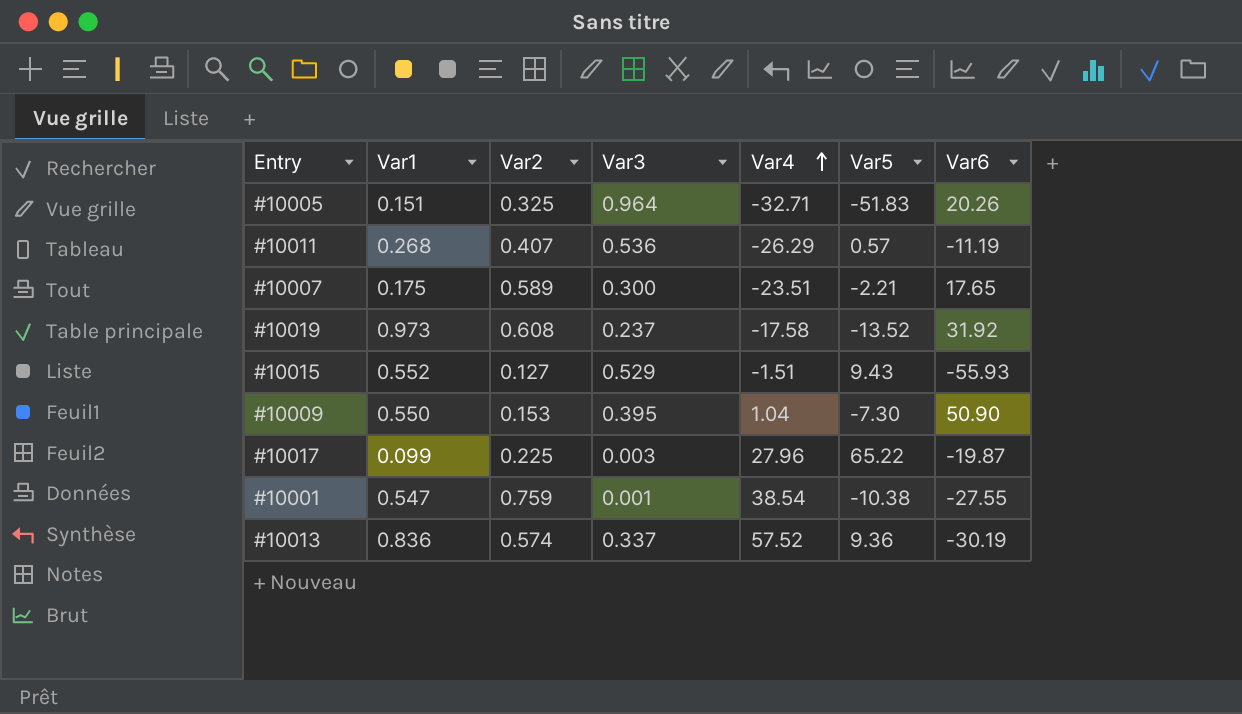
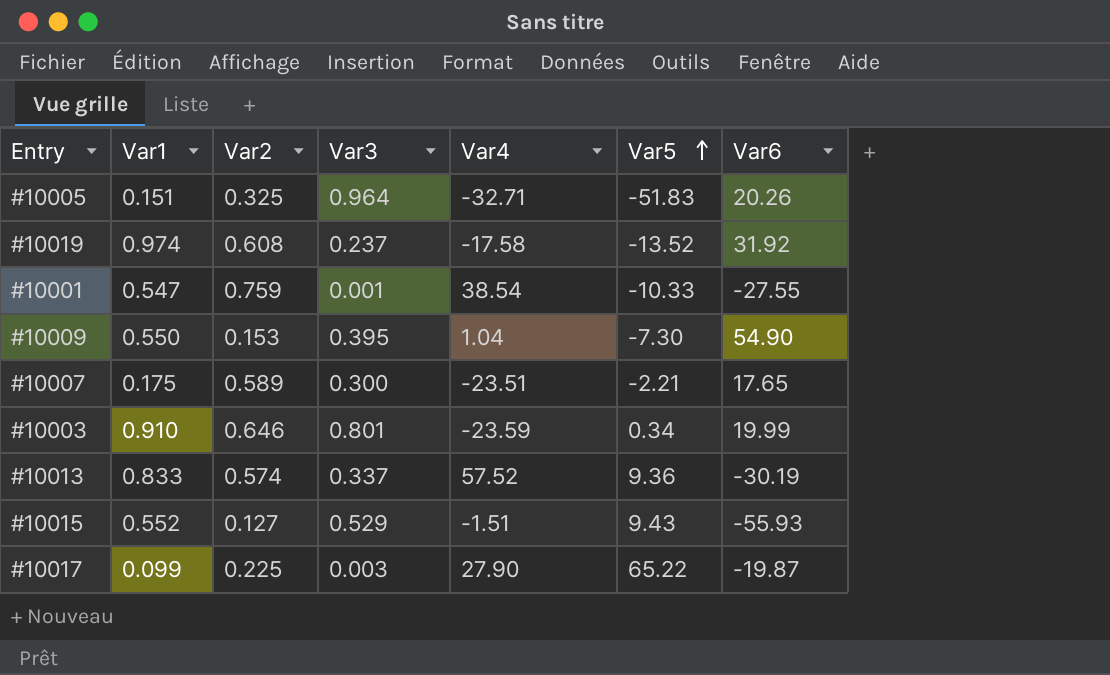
row order: Var4 ascending -> Var5 ascending
row #10011: 0.268 | 0.407 | 0.536 | -26.29 | 0.57 | -11.19 -> none
#10019 | Var1: 0.973 -> 0.974
#10001 | Var5: -10.38 -> -10.33
#10009 | Var6: 50.90 -> 54.90
row #10003: none -> 0.910 | 0.646 | 0.801 | -23.59 | 0.34 | 19.99
#10013 | Var1: 0.836 -> 0.833
#10017 | Var4: 27.96 -> 27.90

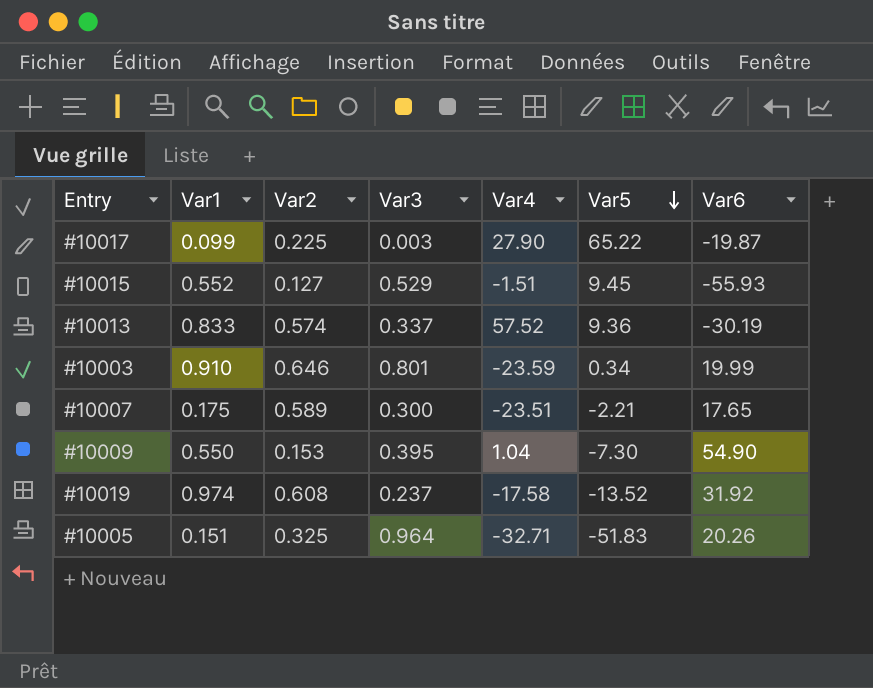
row order: Var5 ascending -> Var5 descending
row #10001: 0.547 | 0.759 | 0.001 | 38.54 | -10.33 | -27.55 -> none
#10015 | Var5: 9.43 -> 9.45

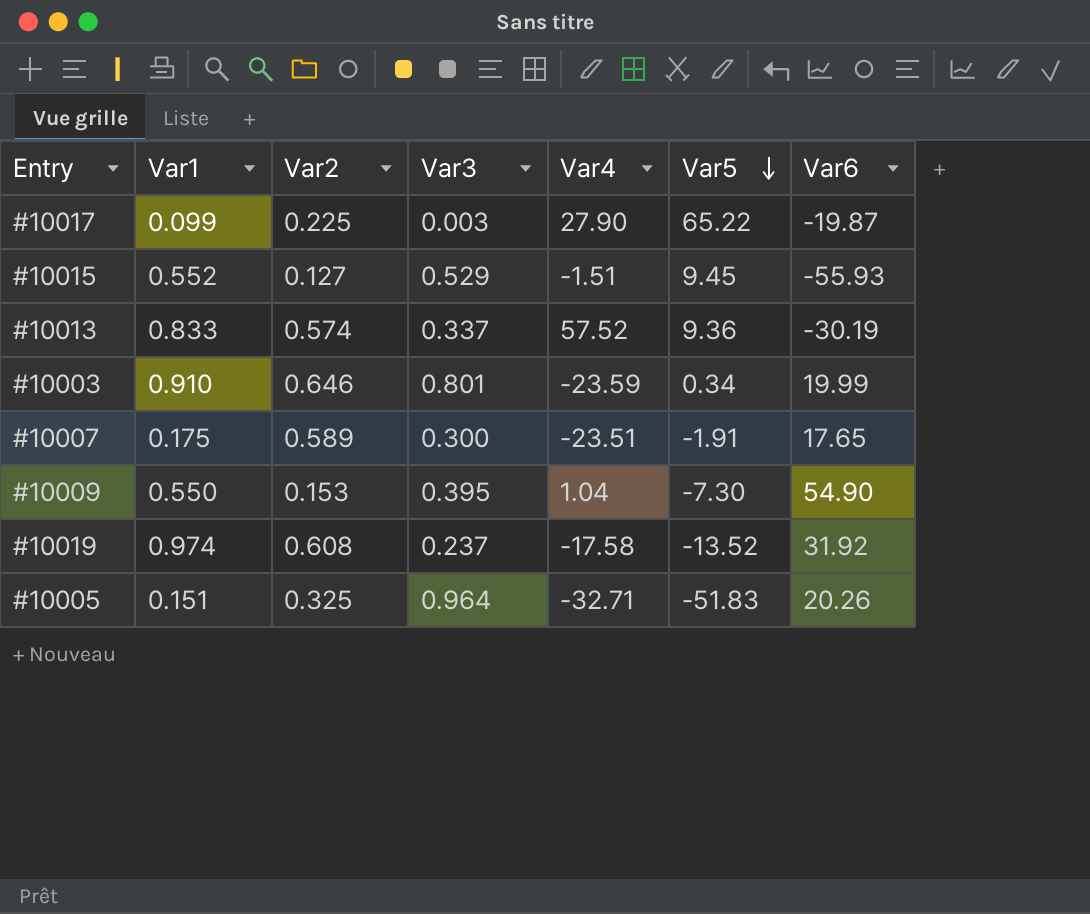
#10007 | Var5: -2.21 -> -1.91

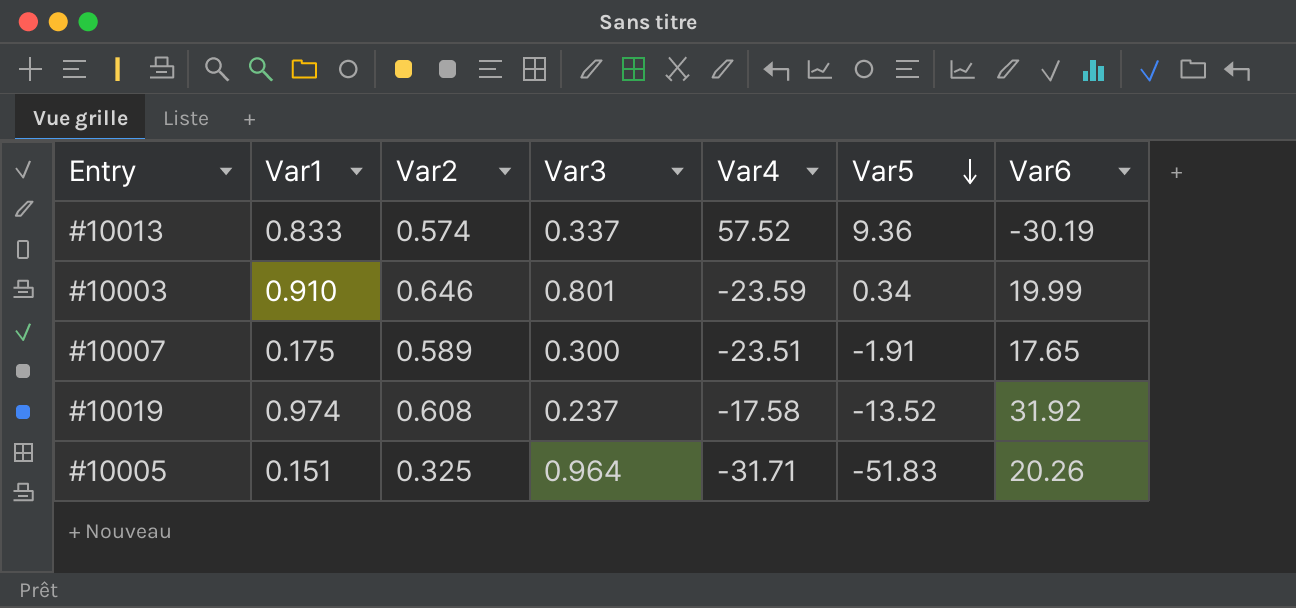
row #10017: 0.099 | 0.225 | 0.003 | 27.90 | 65.22 | -19.87 -> none
row #10015: 0.552 | 0.127 | 0.529 | -1.51 | 9.45 | -55.93 -> none
row #10009: 0.550 | 0.153 | 0.395 | 1.04 | -7.30 | 54.90 -> none
#10005 | Var4: -32.71 -> -31.71

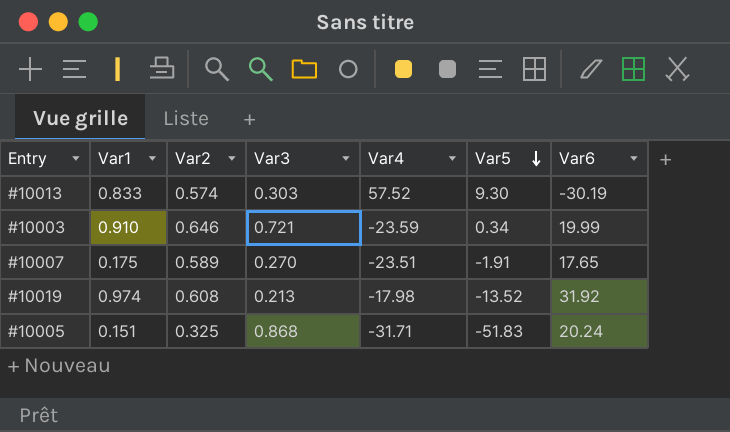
#10013 | Var3: 0.337 -> 0.303
#10013 | Var5: 9.36 -> 9.30
#10003 | Var3: 0.801 -> 0.721
#10007 | Var3: 0.300 -> 0.270
#10019 | Var3: 0.237 -> 0.213
#10019 | Var4: -17.58 -> -17.98
#10005 | Var3: 0.964 -> 0.868
#10005 | Var6: 20.26 -> 20.24

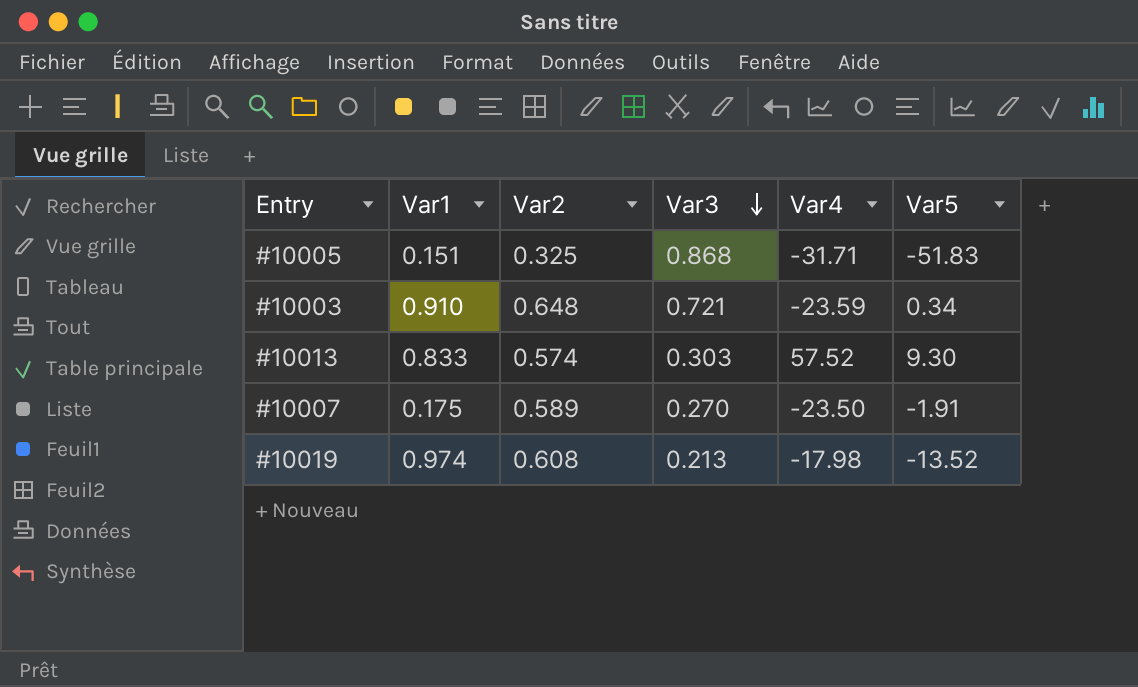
row order: Var5 descending -> Var3 descending
column Var6 | position: 7 -> none
#10003 | Var2: 0.646 -> 0.648
#10007 | Var4: -23.51 -> -23.50

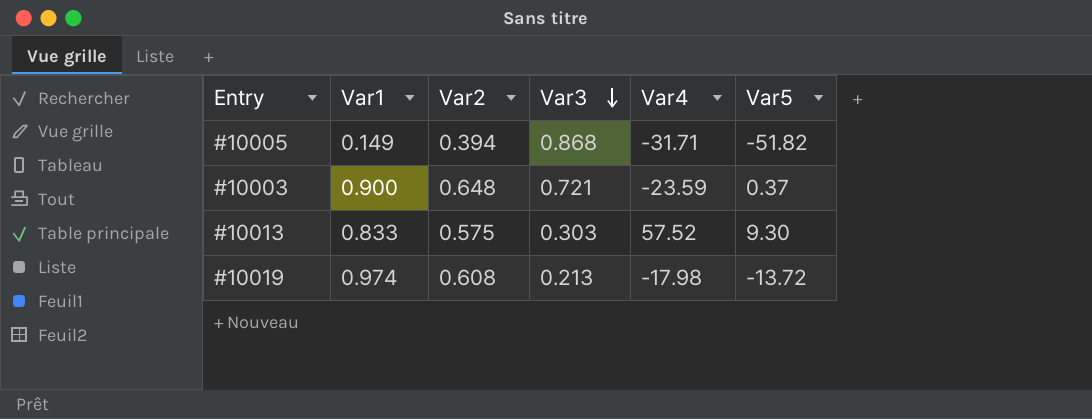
row #10007: 0.175 | 0.589 | 0.270 | -23.50 | -1.91 -> none
#10005 | Var1: 0.151 -> 0.149
#10005 | Var2: 0.325 -> 0.394
#10005 | Var5: -51.83 -> -51.82
#10003 | Var1: 0.910 -> 0.900
#10003 | Var5: 0.34 -> 0.37
#10013 | Var2: 0.574 -> 0.575
#10019 | Var5: -13.52 -> -13.72

